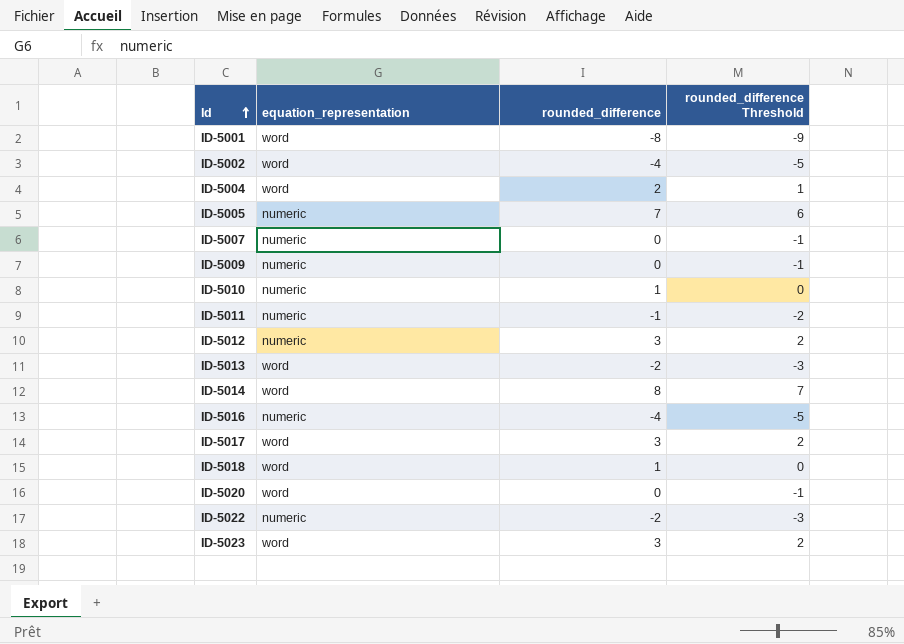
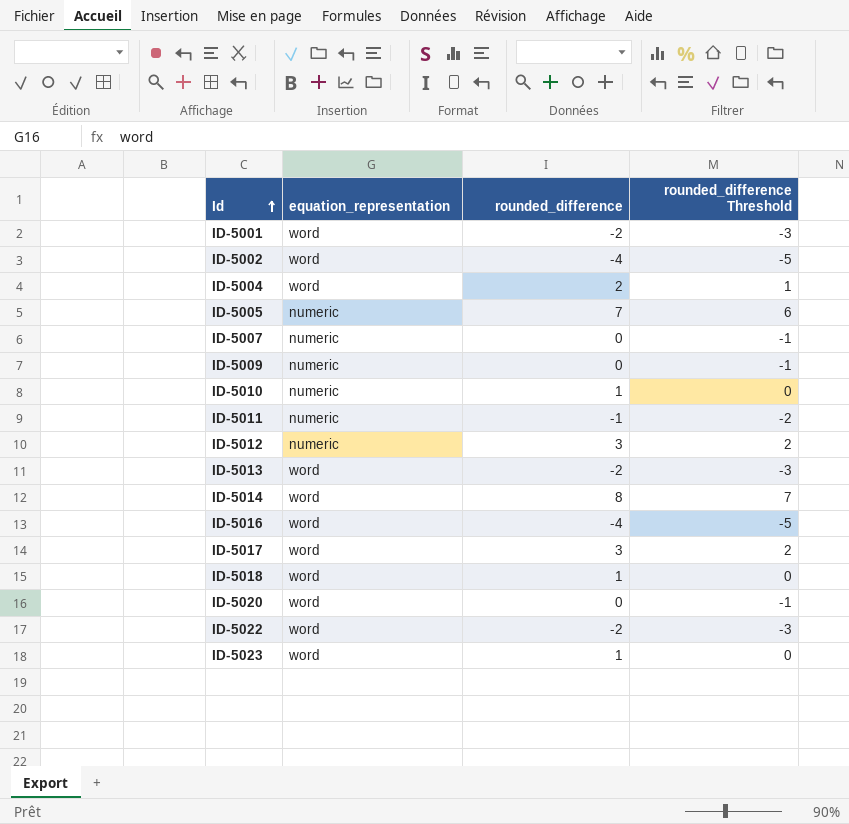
ID-5001 | rounded_difference: -8 -> -2
ID-5001 | rounded_difference Threshold: -9 -> -3
ID-5016 | equation_representation: numeric -> word
ID-5022 | equation_representation: numeric -> word
ID-5023 | rounded_difference: 3 -> 1
ID-5023 | rounded_difference Threshold: 2 -> 0

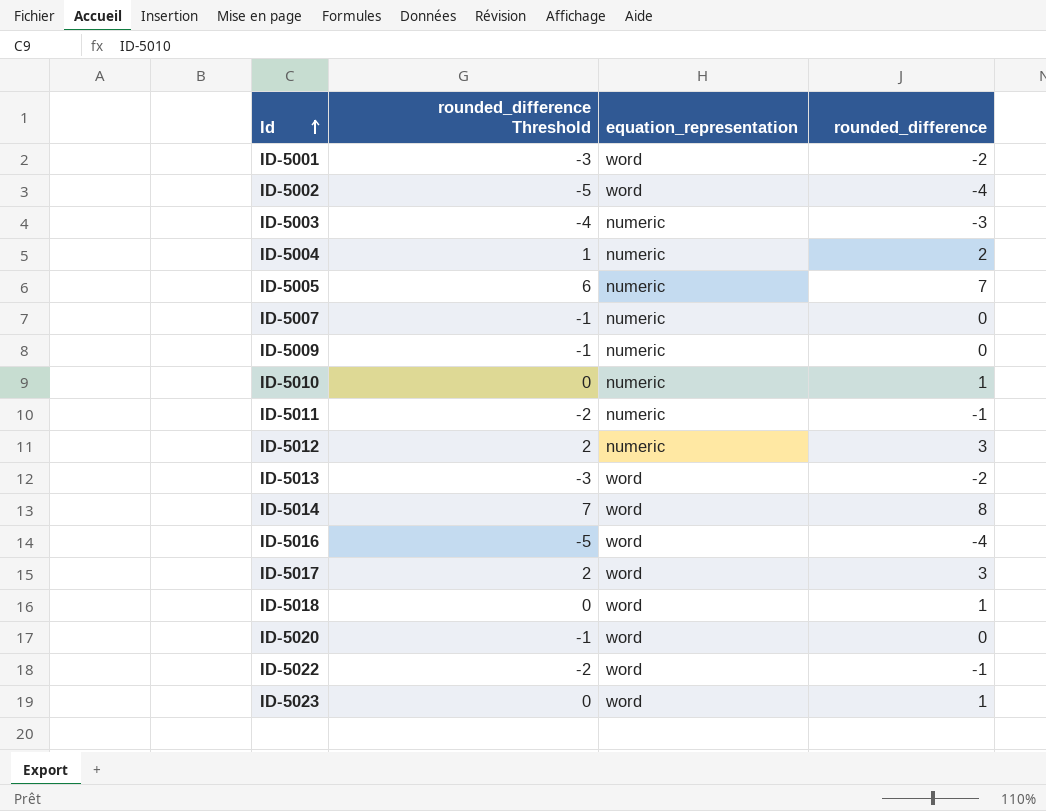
column rounded_difference Threshold | position: 4 -> 2
row ID-5003: none -> -4 | numeric | -3
ID-5004 | equation_representation: word -> numeric
ID-5022 | rounded_difference Threshold: -3 -> -2
ID-5022 | rounded_difference: -2 -> -1

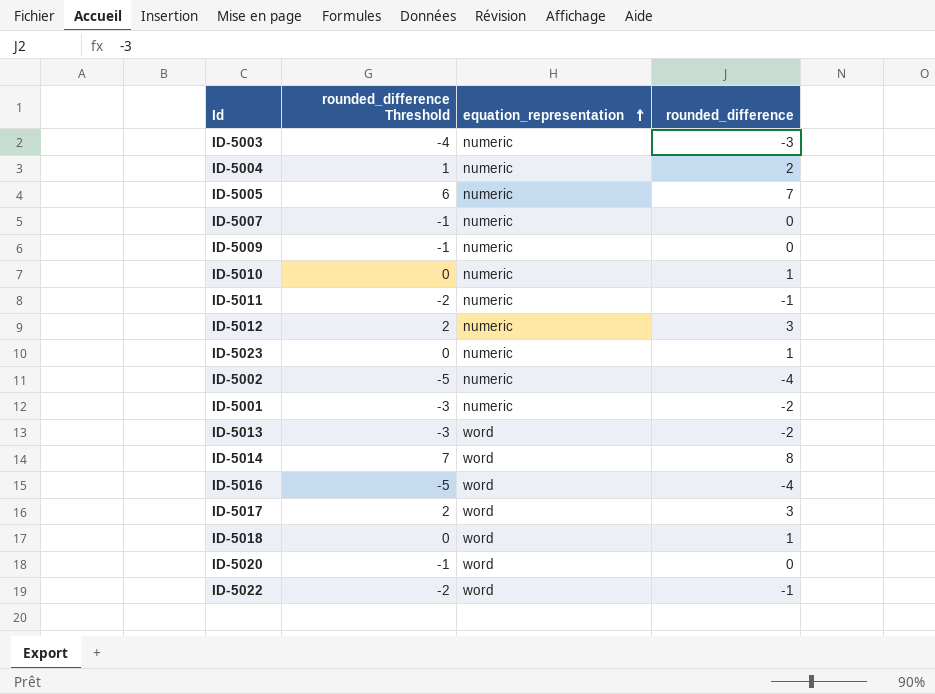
row order: Id ascending -> equation_representation ascending
ID-5023 | equation_representation: word -> numeric
ID-5002 | equation_representation: word -> numeric
ID-5001 | equation_representation: word -> numeric

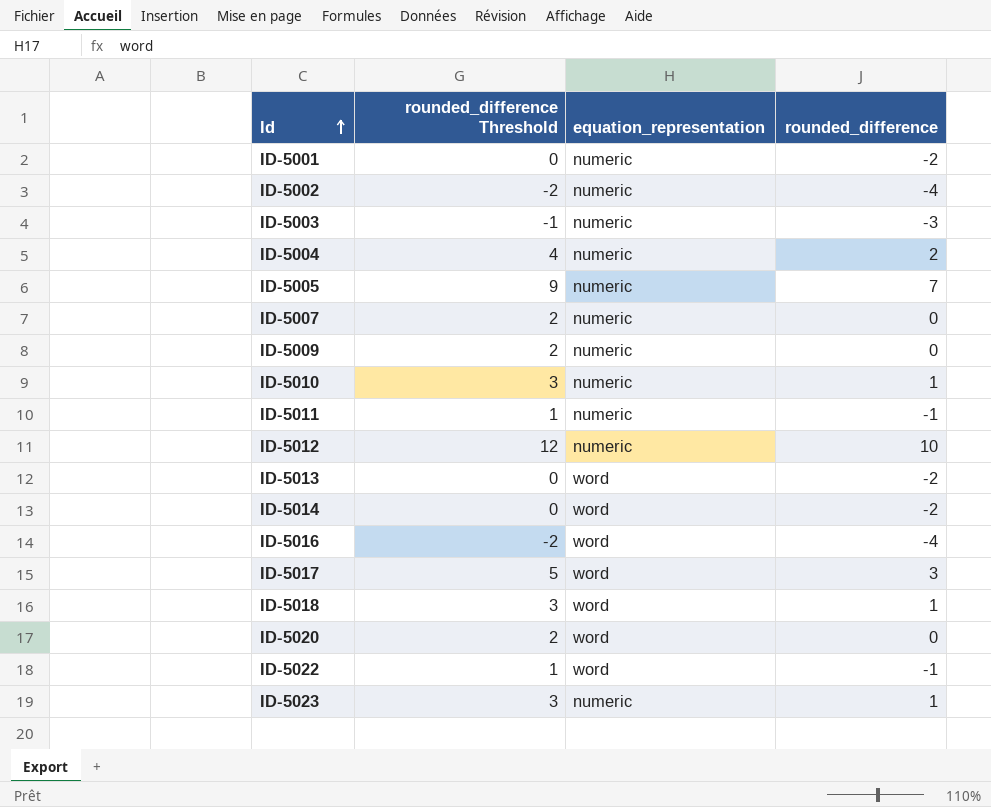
row order: equation_representation ascending -> Id ascending
column rounded_difference Threshold | formula: [rounded_difference] - 1 -> [rounded_difference] + 2
ID-5012 | rounded_difference: 3 -> 10
ID-5014 | rounded_difference: 8 -> -2

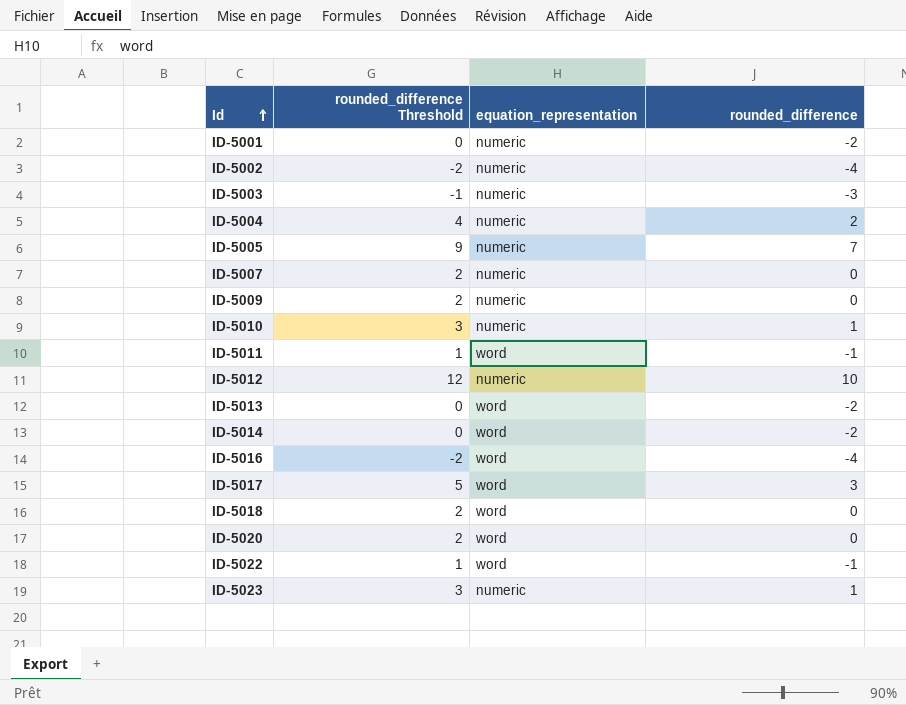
ID-5011 | equation_representation: numeric -> word
ID-5018 | rounded_difference Threshold: 3 -> 2
ID-5018 | rounded_difference: 1 -> 0

